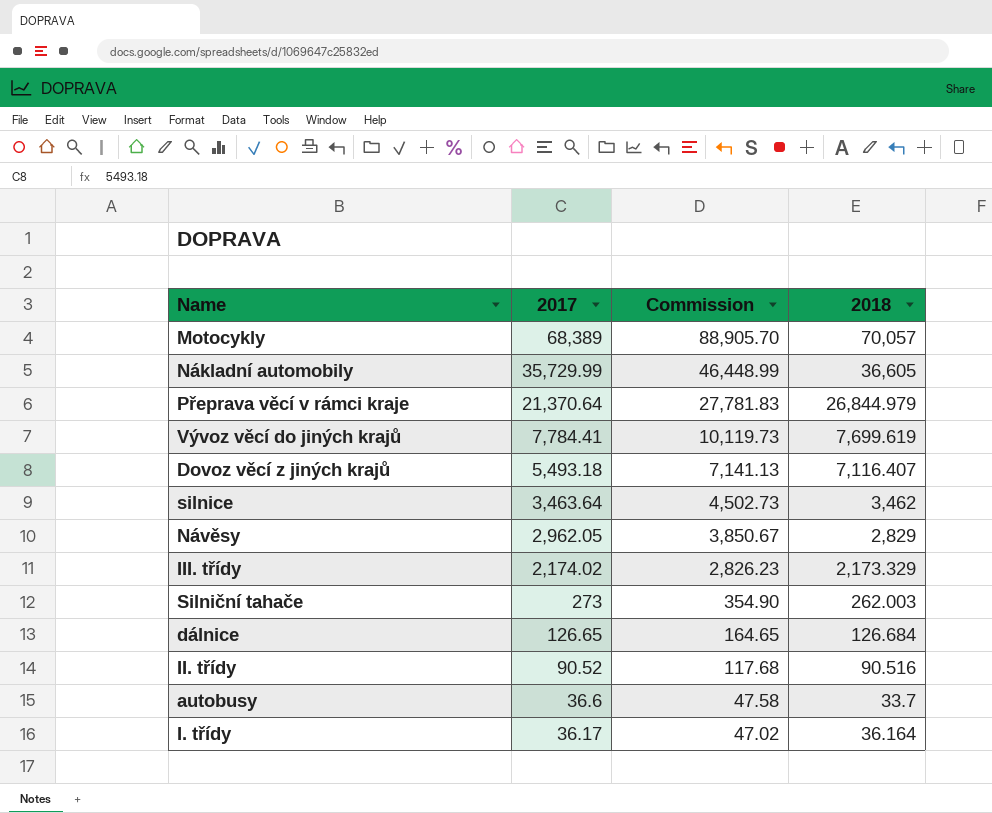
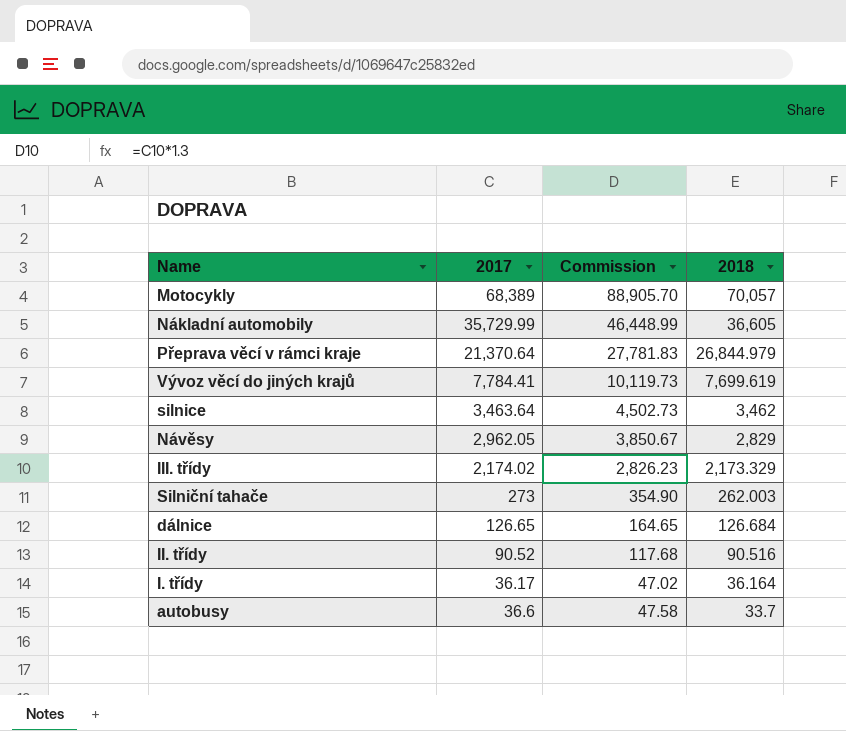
row order: 2017 descending -> 2018 descending
row Dovoz věcí z jiných krajů: 5,493.18 | 7,141.13 | 7,116.407 -> none

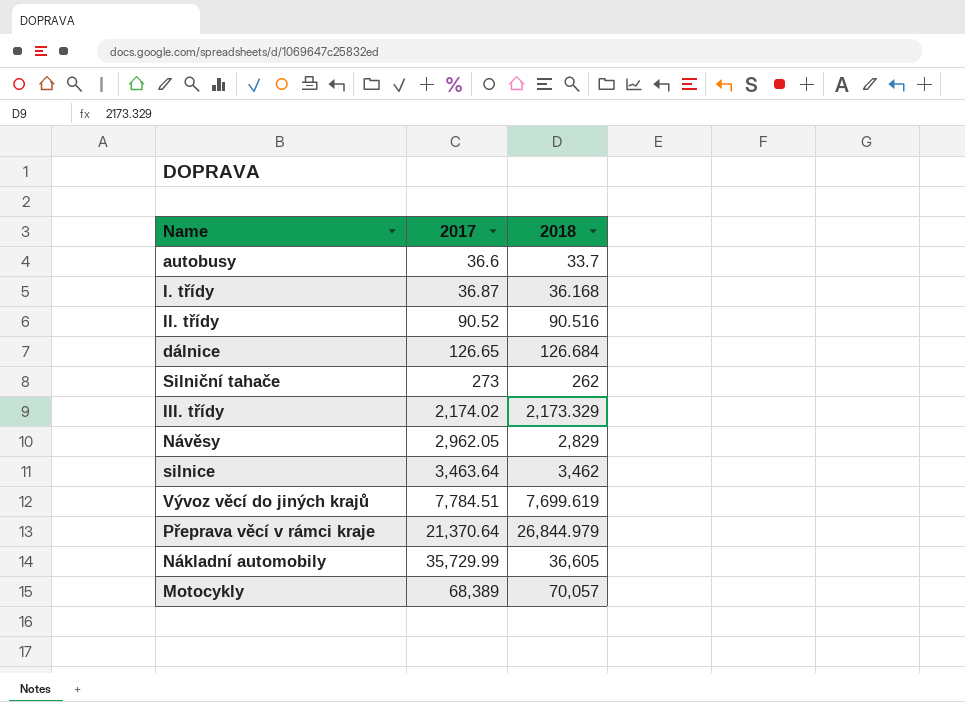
row order: 2018 descending -> 2017 ascending
column Commission | formula: [2017] * 1.3 -> none
I. třídy | 2017: 36.17 -> 36.87
I. třídy | 2018: 36.164 -> 36.168
Silniční tahače | 2018: 262.003 -> 262
Vývoz věcí do jiných krajů | 2017: 7,784.41 -> 7,784.51

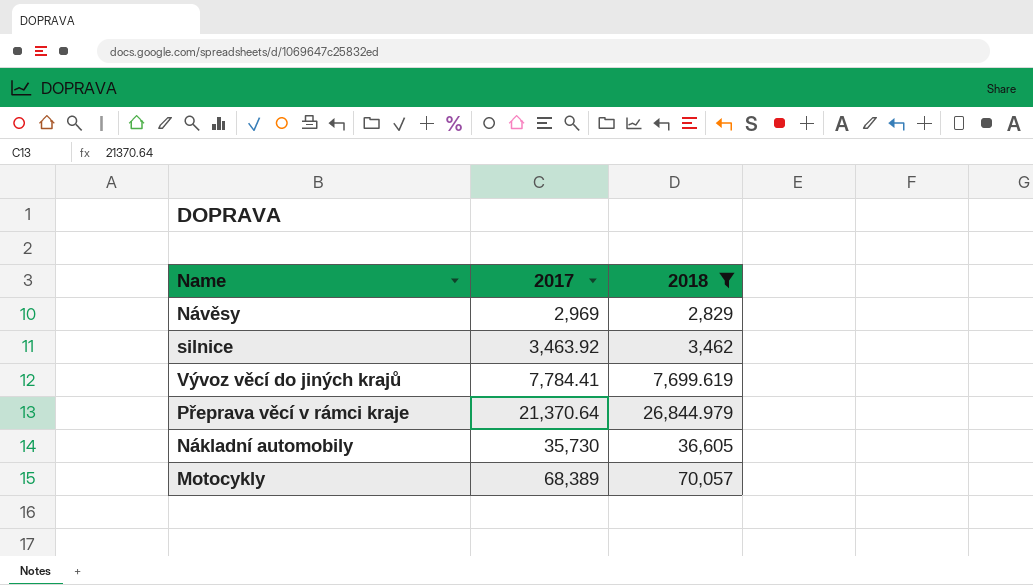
filter: none -> 2018 >= 2,829
Návěsy | 2017: 2,962.05 -> 2,969
silnice | 2017: 3,463.64 -> 3,463.92
Vývoz věcí do jiných krajů | 2017: 7,784.51 -> 7,784.41
Nákladní automobily | 2017: 35,729.99 -> 35,730

